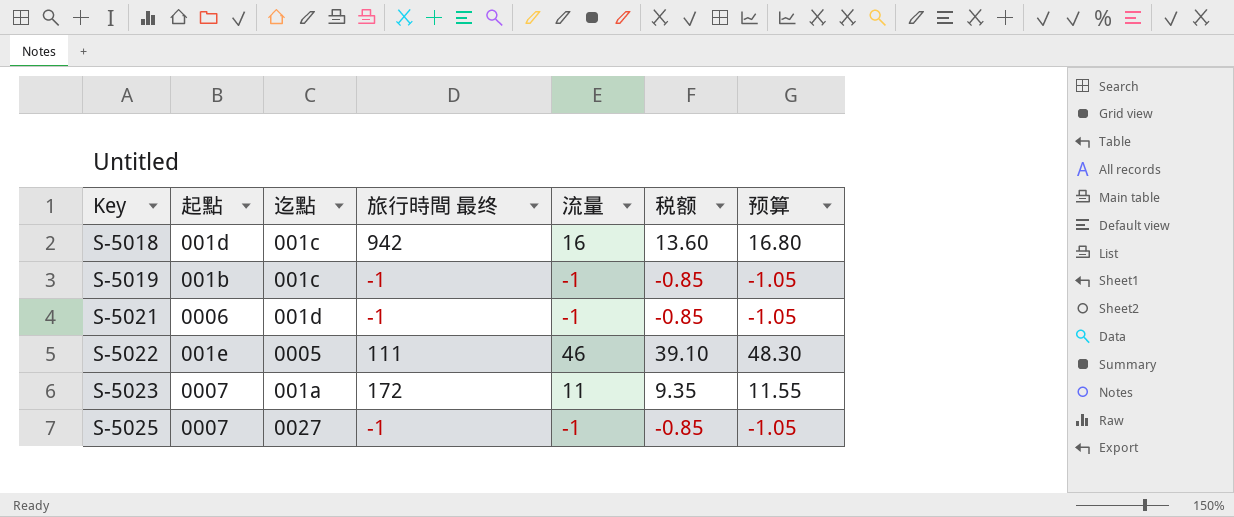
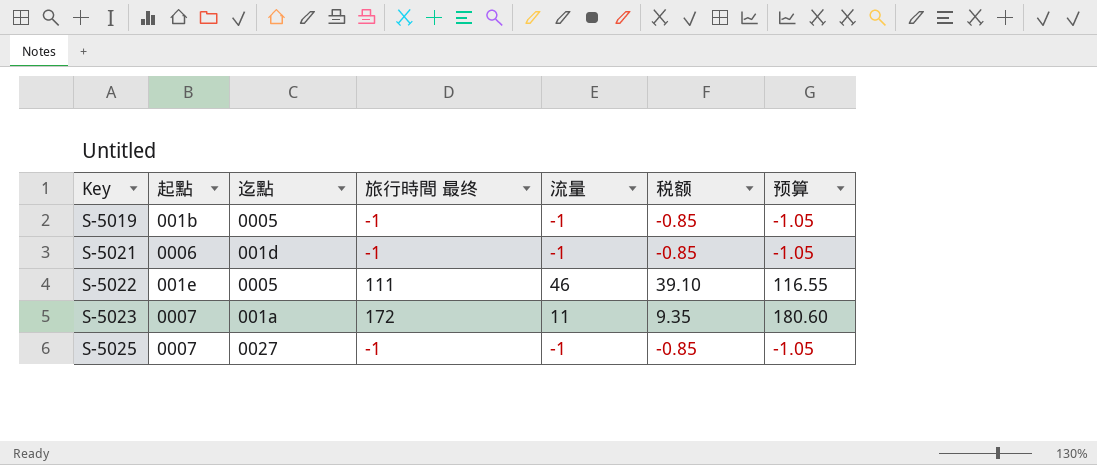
column 预算 | formula: [流量] * 1.05 -> [旅行時間 最终] * 1.05
row S-5018: 001d | 001c | 942 | 16 | 13.60 | 16.80 -> none
S-5019 | 迄點: 001c -> 0005

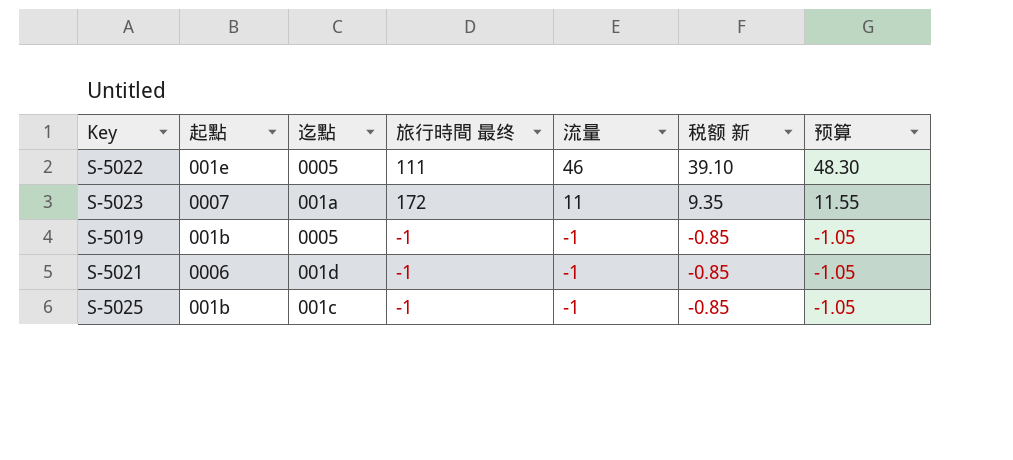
row order: Key ascending -> 流量 descending
column name: 税额 -> 税额 新
column 预算 | formula: [旅行時間 最终] * 1.05 -> [流量] * 1.05
S-5025 | 起點: 0007 -> 001b
S-5025 | 迄點: 0027 -> 001c

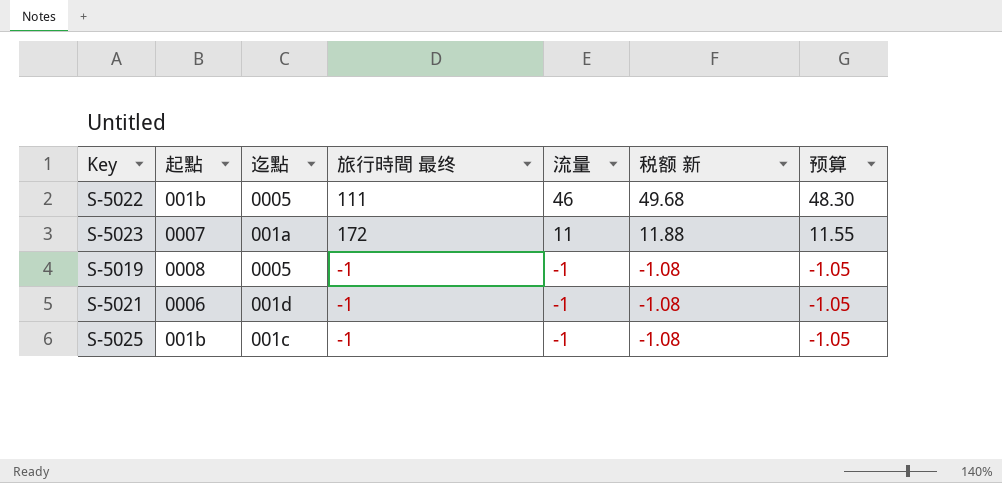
column 税额 新 | formula: [流量] * 0.85 -> [流量] * 1.08
S-5022 | 起點: 001e -> 001b
S-5019 | 起點: 001b -> 0008

